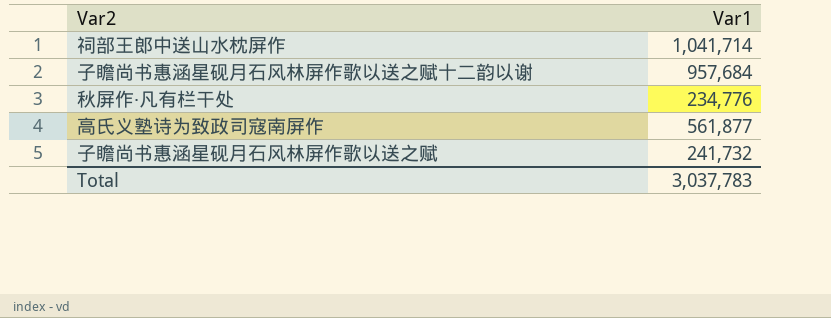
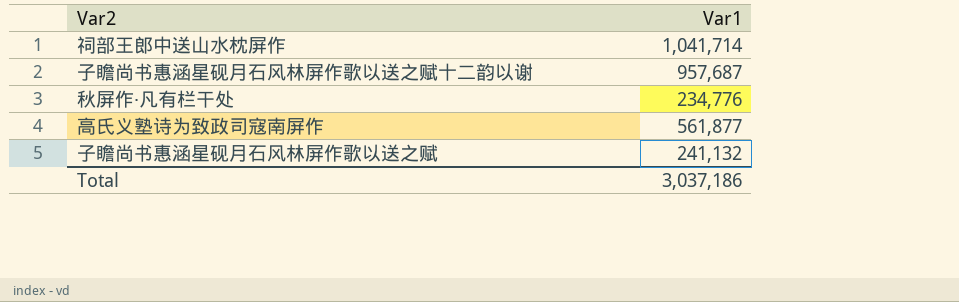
子瞻尚书惠涵星砚月石风林屏作歌以送之赋十二韵以谢 | Var1: 957,684 -> 957,687
子瞻尚书惠涵星砚月石风林屏作歌以送之赋 | Var1: 241,732 -> 241,132
Total | Var1: 3,037,783 -> 3,037,186

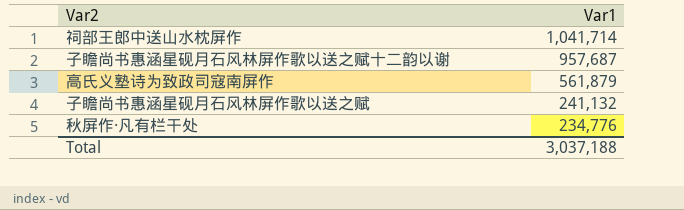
row order: none -> Var1 descending
高氏义塾诗为致政司寇南屏作 | Var1: 561,877 -> 561,879
Total | Var1: 3,037,186 -> 3,037,188

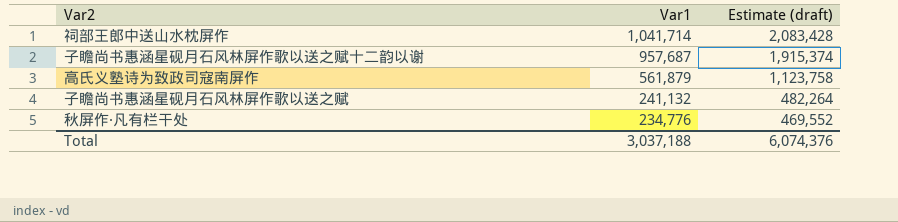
column Estimate (draft) | formula: none -> [Var1] * 2

